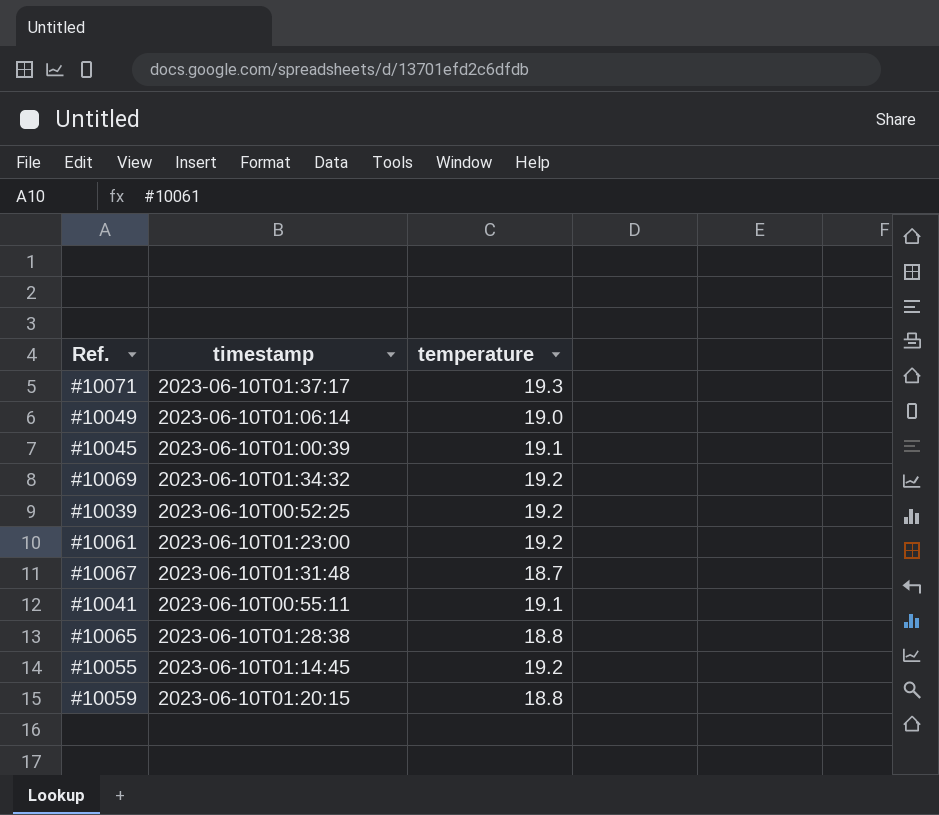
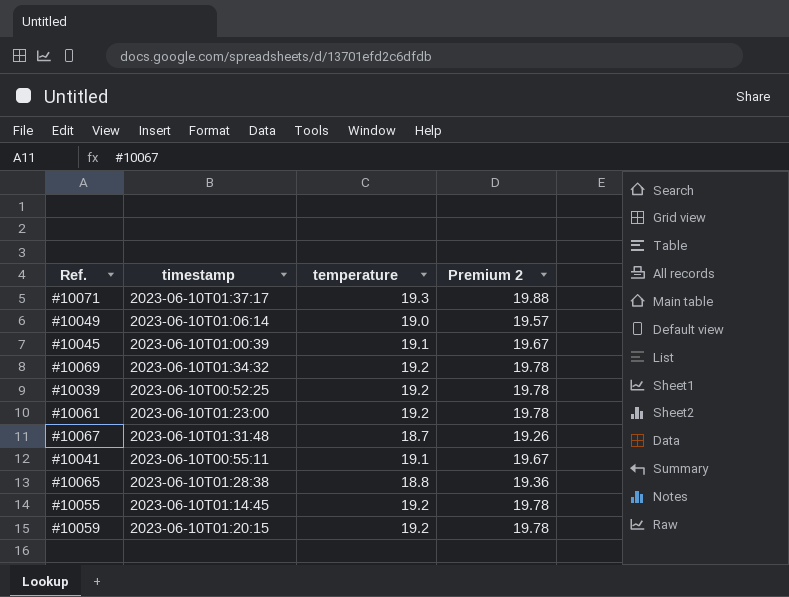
column Premium 2 | formula: none -> [temperature] * 1.03
#10059 | temperature: 18.8 -> 19.2

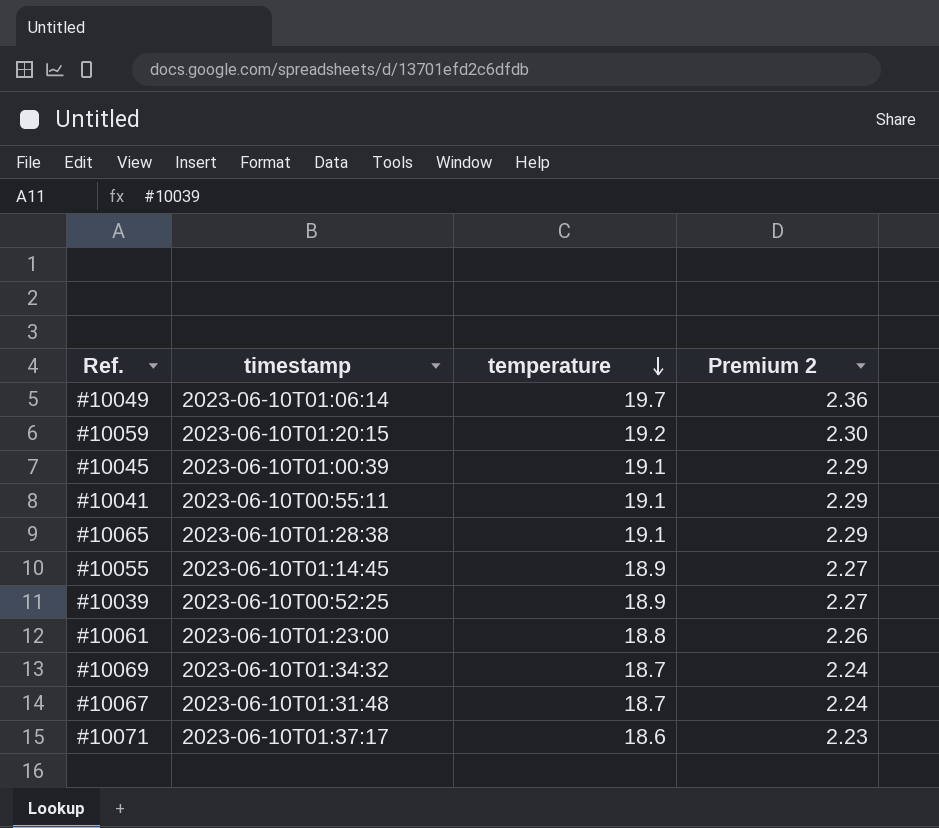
row order: none -> temperature descending
column Premium 2 | formula: [temperature] * 1.03 -> [temperature] * 0.12
#10049 | temperature: 19.0 -> 19.7
#10065 | temperature: 18.8 -> 19.1
#10055 | temperature: 19.2 -> 18.9
#10039 | temperature: 19.2 -> 18.9
#10061 | temperature: 19.2 -> 18.8
#10069 | temperature: 19.2 -> 18.7
#10071 | temperature: 19.3 -> 18.6

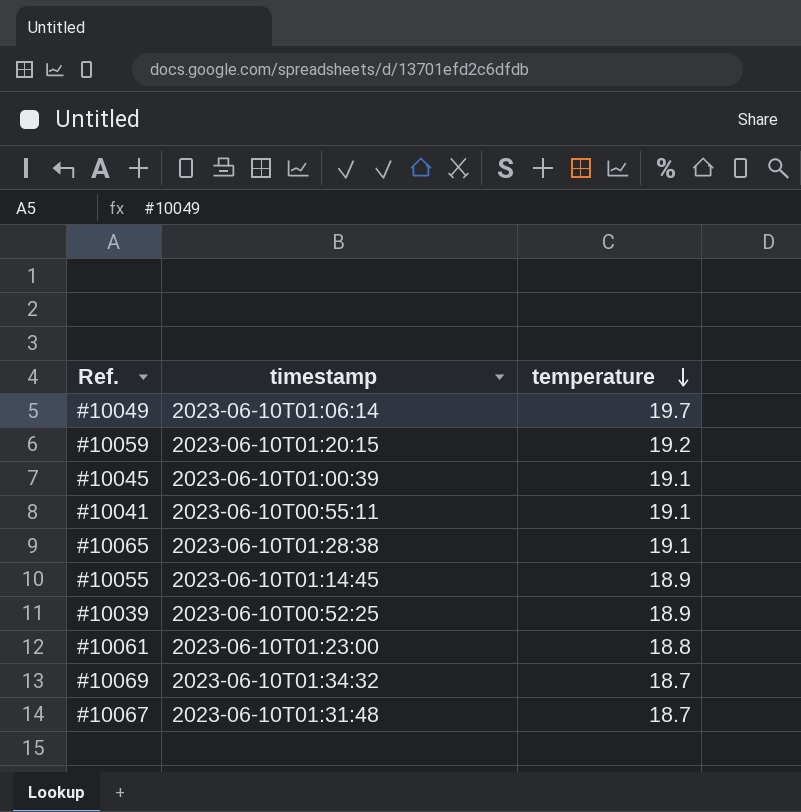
column Premium 2 | formula: [temperature] * 0.12 -> none
row #10071: 2023-06-10T01:37:17 | 18.6 | 2.23 -> none

